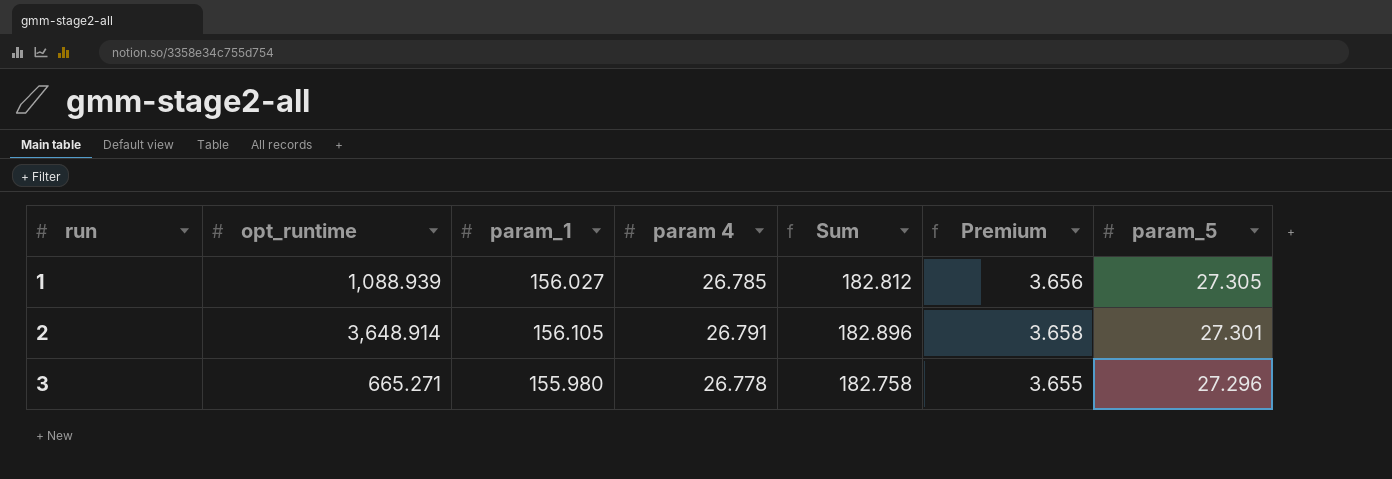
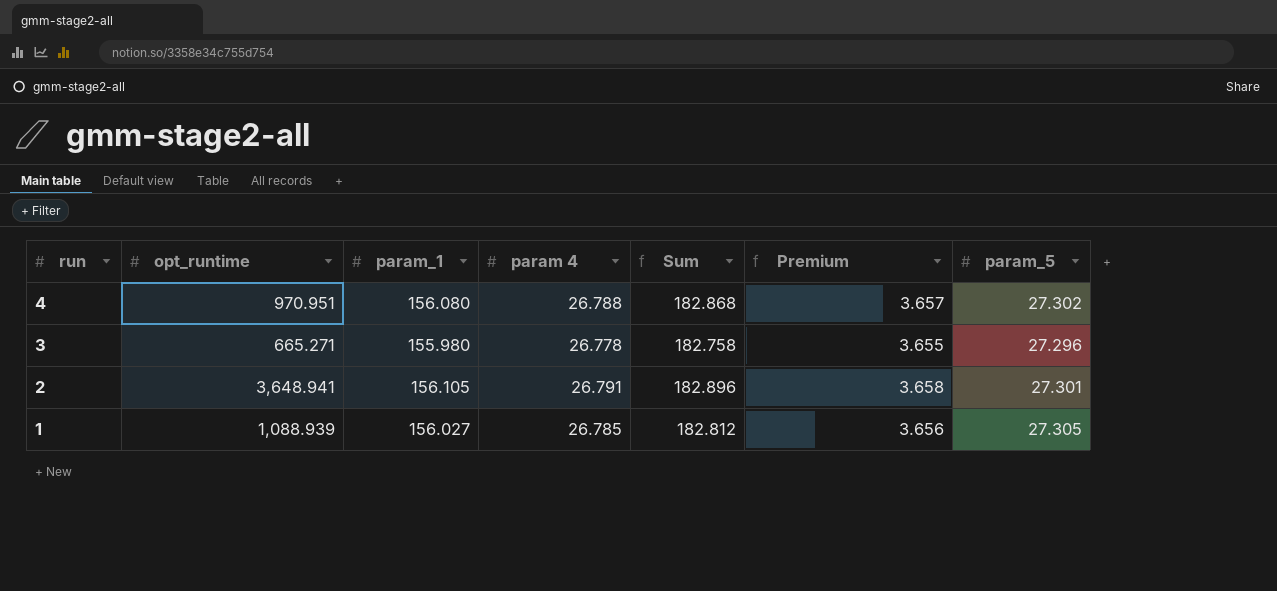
row order: run ascending -> run descending
row 4: none -> 970.951 | 156.080 | 26.788 | 182.868 | 3.657 | 27.302
2 | opt_runtime: 3,648.914 -> 3,648.941

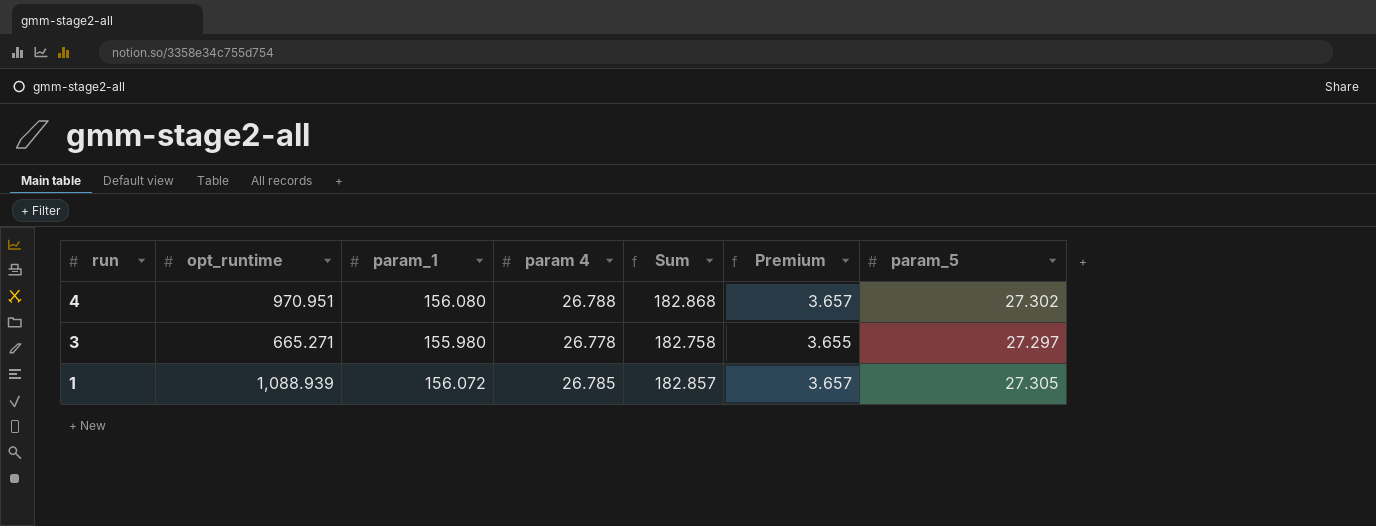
row 2: 3,648.941 | 156.105 | 26.791 | 182.896 | 3.658 | 27.301 -> none
3 | param_5: 27.296 -> 27.297
1 | param_1: 156.027 -> 156.072
1 | Sum: 182.812 -> 182.857
1 | Premium: 3.656 -> 3.657

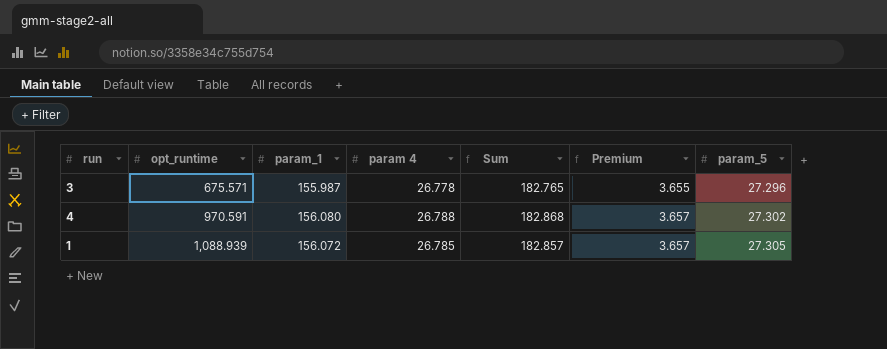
row order: run descending -> opt_runtime ascending
3 | opt_runtime: 665.271 -> 675.571
3 | param_1: 155.980 -> 155.987
3 | Sum: 182.758 -> 182.765
3 | param_5: 27.297 -> 27.296
4 | opt_runtime: 970.951 -> 970.591

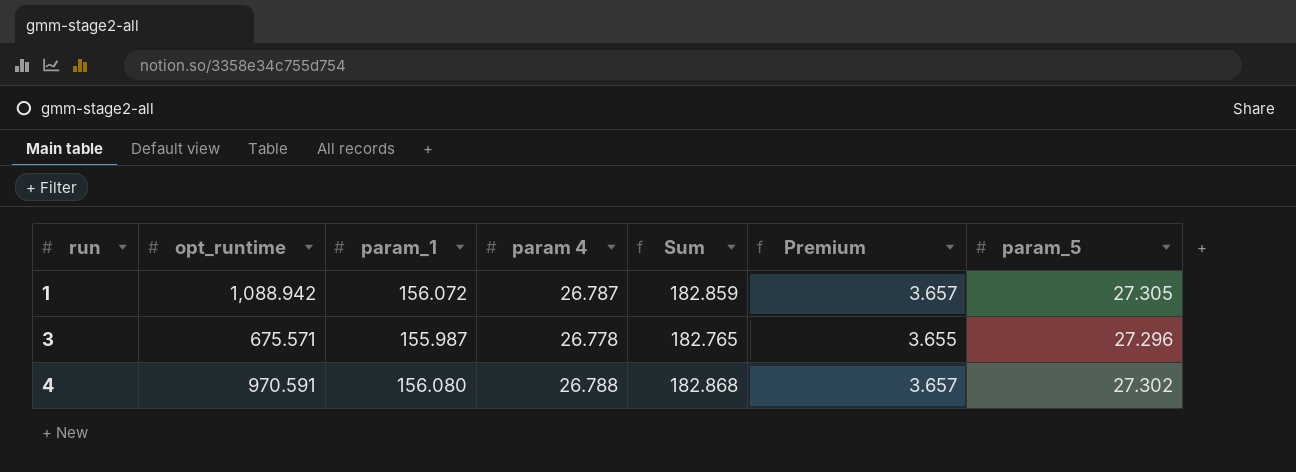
row order: opt_runtime ascending -> run ascending
1 | opt_runtime: 1,088.939 -> 1,088.942
1 | param 4: 26.785 -> 26.787
1 | Sum: 182.857 -> 182.859

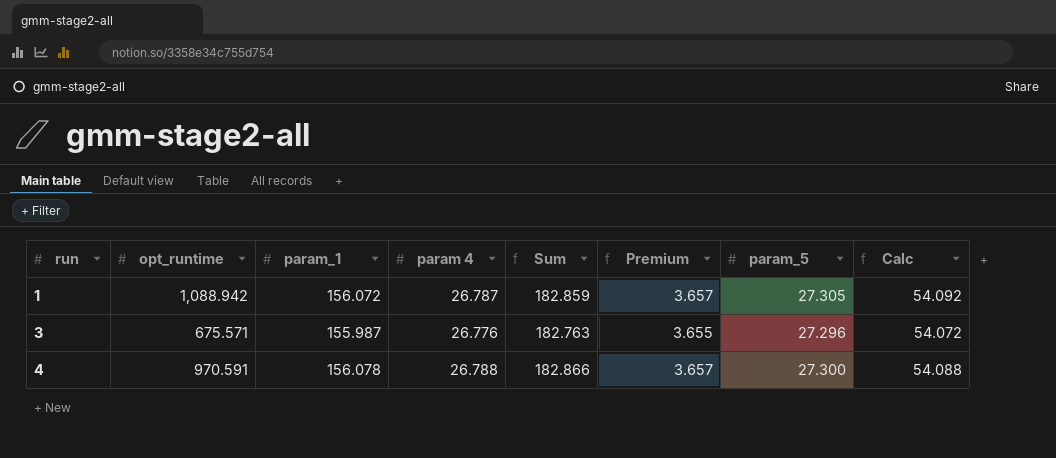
column Calc | formula: none -> [param 4] + [param_5]
3 | param 4: 26.778 -> 26.776
3 | Sum: 182.765 -> 182.763
4 | param_1: 156.080 -> 156.078
4 | Sum: 182.868 -> 182.866
4 | param_5: 27.302 -> 27.300

